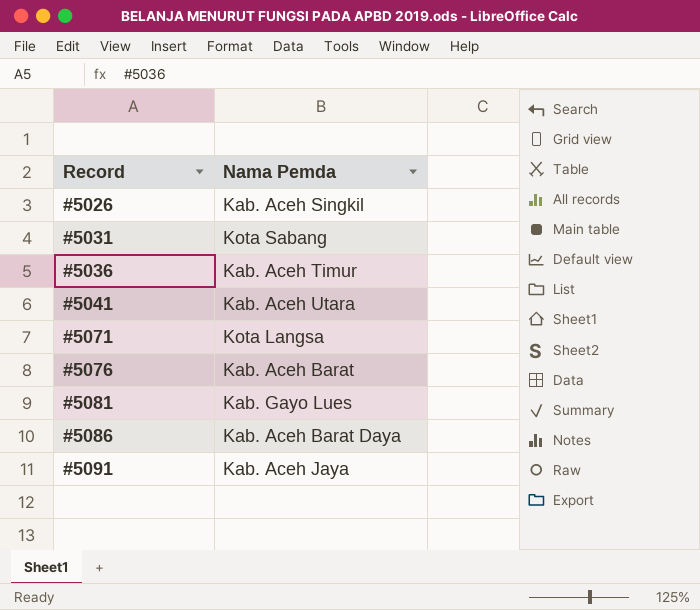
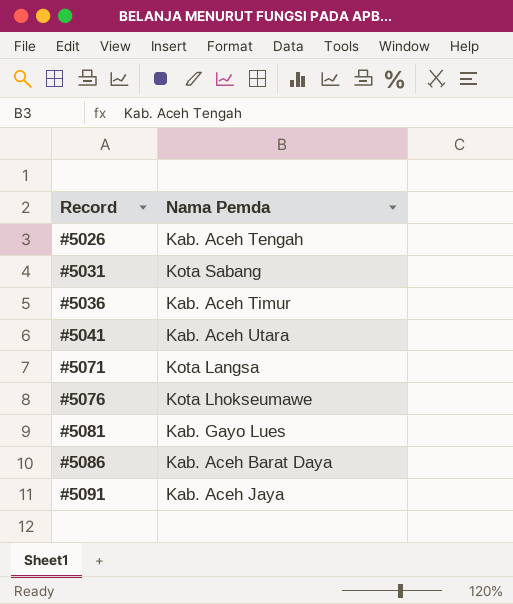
#5026 | Nama Pemda: Kab. Aceh Singkil -> Kab. Aceh Tengah
#5076 | Nama Pemda: Kab. Aceh Barat -> Kota Lhokseumawe

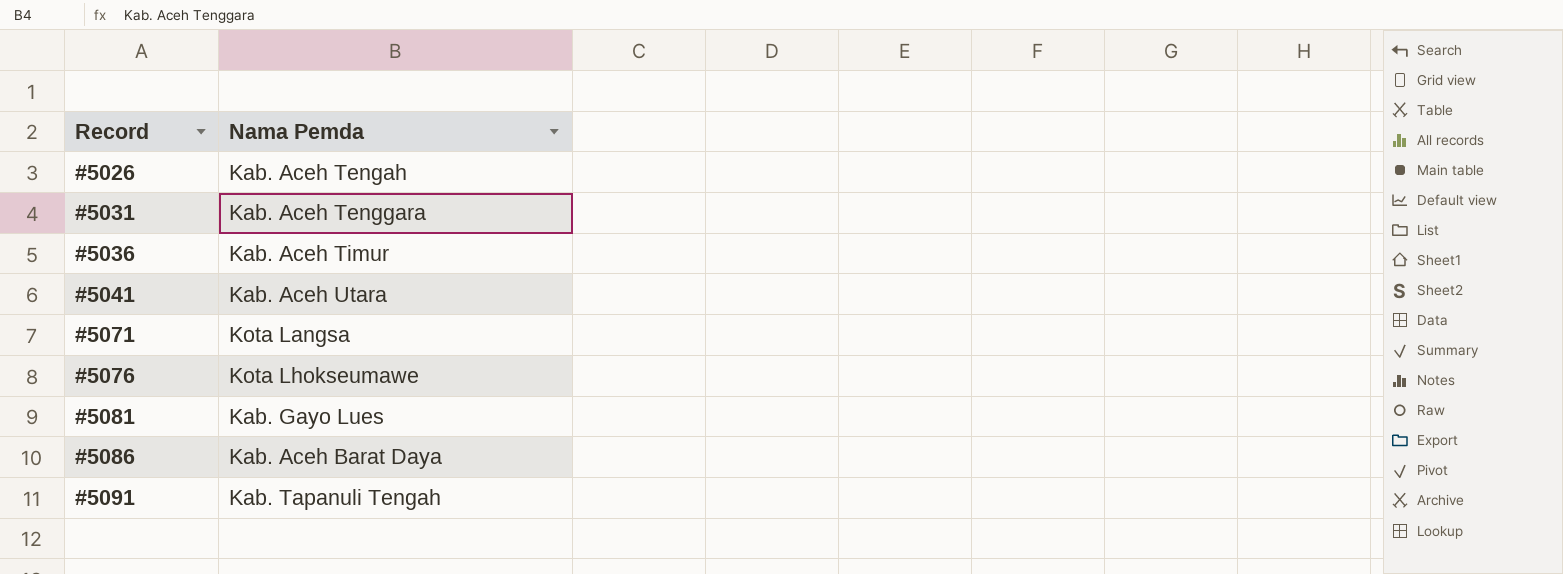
#5031 | Nama Pemda: Kota Sabang -> Kab. Aceh Tenggara
#5091 | Nama Pemda: Kab. Aceh Jaya -> Kab. Tapanuli Tengah

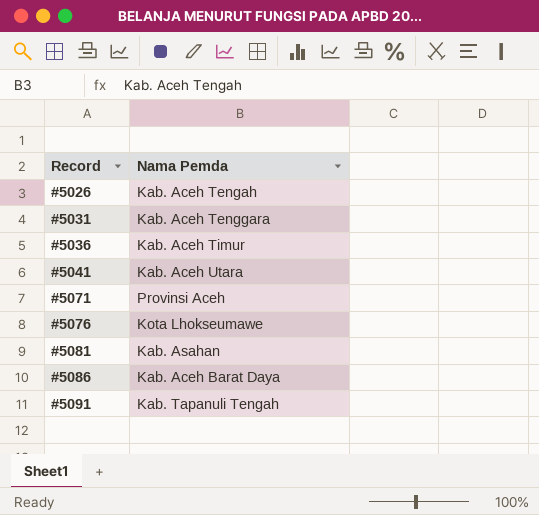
#5071 | Nama Pemda: Kota Langsa -> Provinsi Aceh
#5081 | Nama Pemda: Kab. Gayo Lues -> Kab. Asahan

